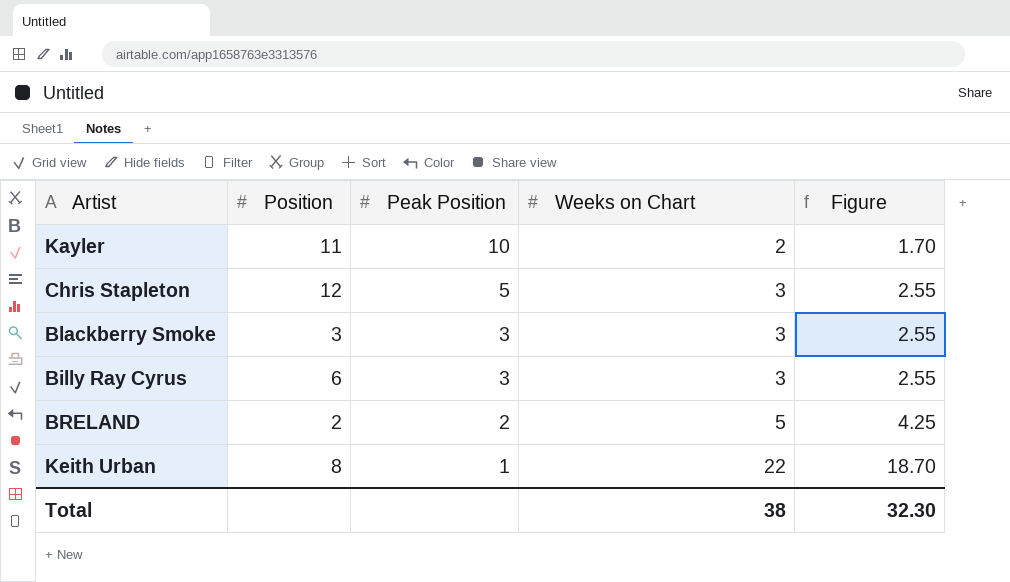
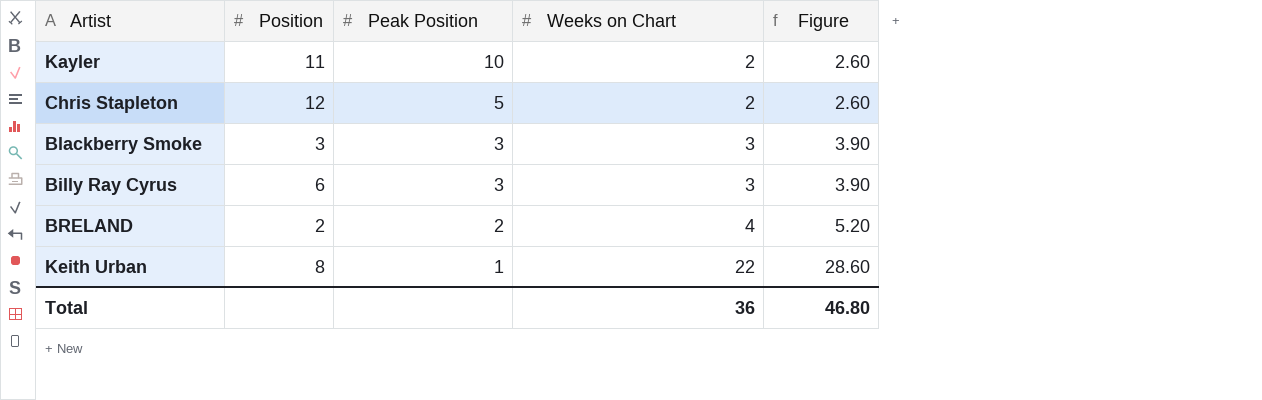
column Figure | formula: [Weeks on Chart] * 0.85 -> [Weeks on Chart] * 1.3
Chris Stapleton | Weeks on Chart: 3 -> 2
BRELAND | Weeks on Chart: 5 -> 4
Total | Weeks on Chart: 38 -> 36
Total | Figure: 32.30 -> 46.80

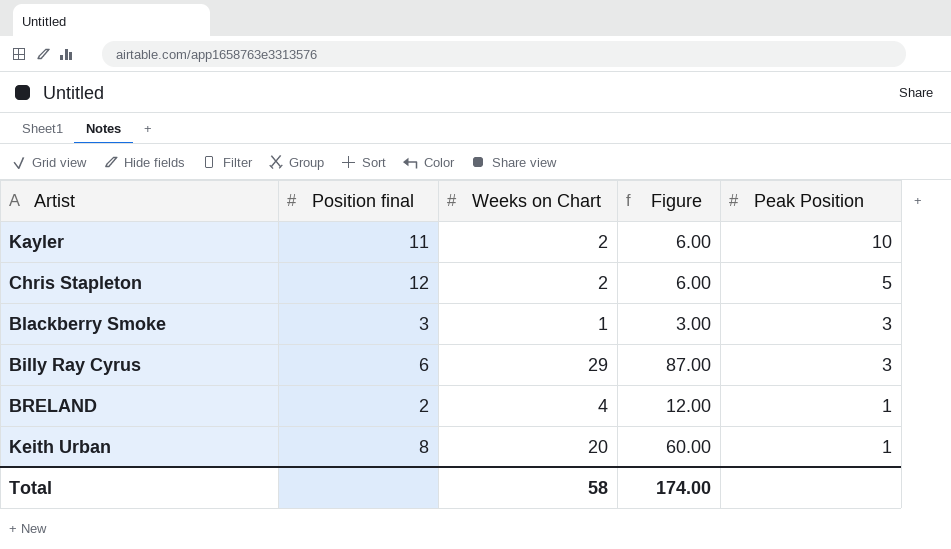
column name: Position -> Position final
column Figure | formula: [Weeks on Chart] * 1.3 -> [Weeks on Chart] * 3
column Peak Position | position: 3 -> 5
Blackberry Smoke | Weeks on Chart: 3 -> 1
Billy Ray Cyrus | Weeks on Chart: 3 -> 29
BRELAND | Peak Position: 2 -> 1
Keith Urban | Weeks on Chart: 22 -> 20
Total | Weeks on Chart: 36 -> 58
Total | Figure: 46.80 -> 174.00

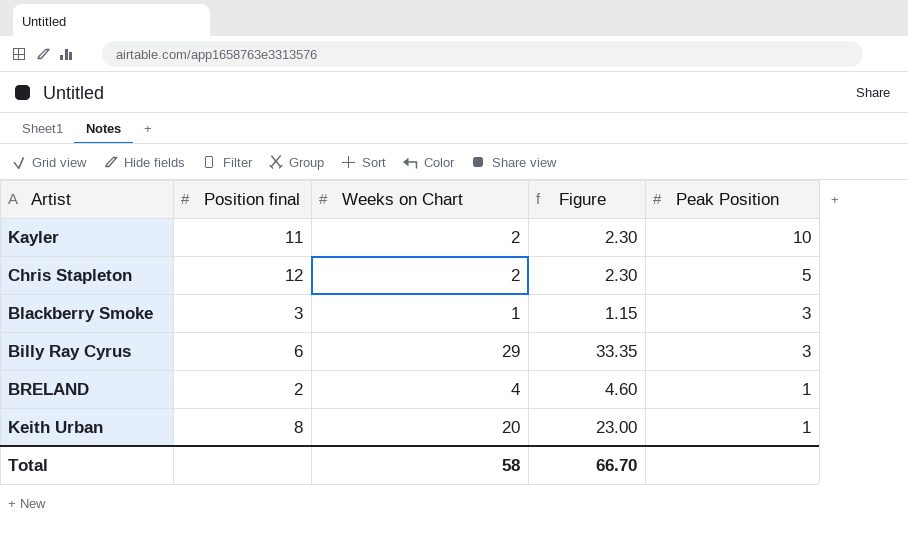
column Figure | formula: [Weeks on Chart] * 3 -> [Weeks on Chart] * 1.15
Total | Figure: 174.00 -> 66.70

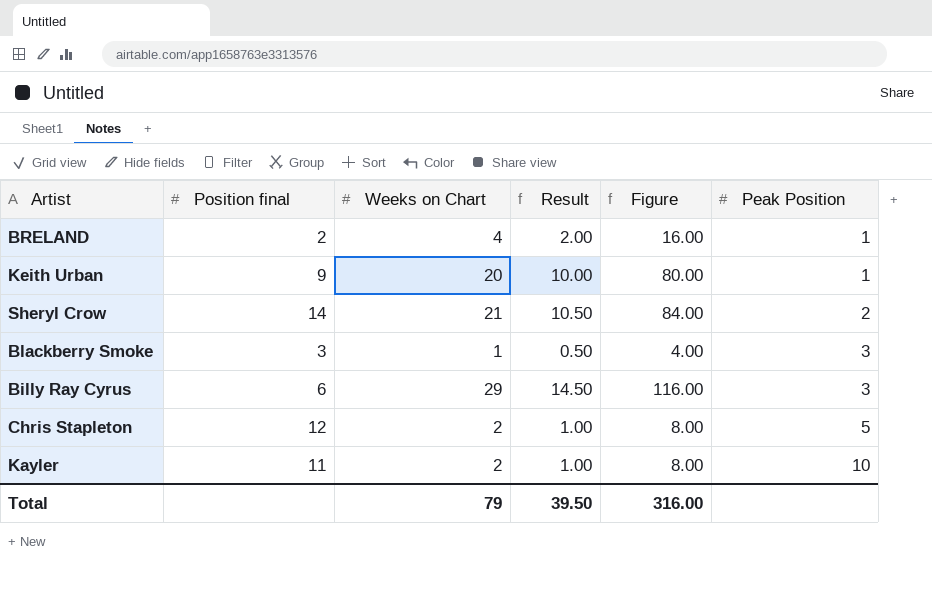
row order: Peak Position descending -> Peak Position ascending
column Result | formula: none -> [Weeks on Chart] * 0.5
column Figure | formula: [Weeks on Chart] * 1.15 -> [Weeks on Chart] * 4
Keith Urban | Position final: 8 -> 9
row Sheryl Crow: none -> 14 | 21 | 10.50 | 84.00 | 2
Total | Weeks on Chart: 58 -> 79
Total | Figure: 66.70 -> 316.00

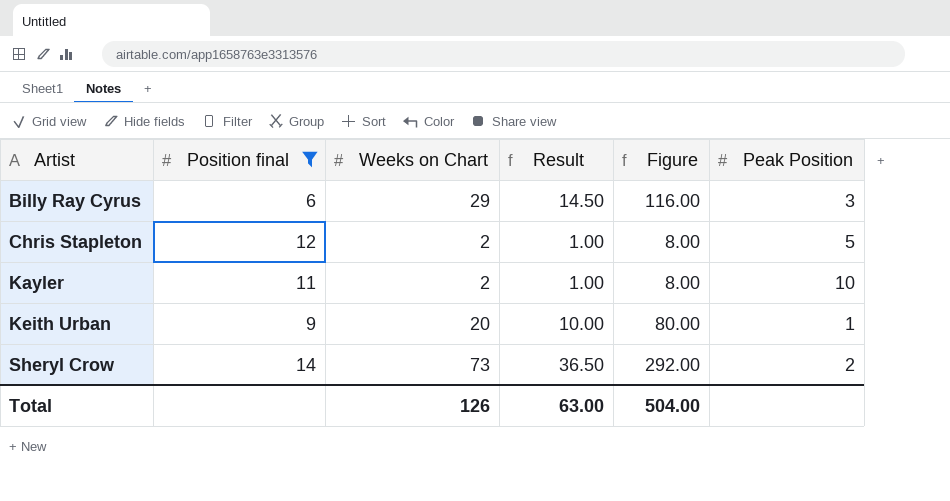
filter: none -> Position final >= 6
row order: Peak Position ascending -> Artist ascending
Sheryl Crow | Weeks on Chart: 21 -> 73
Sheryl Crow | Result: 10.50 -> 36.50
Sheryl Crow | Figure: 84.00 -> 292.00
Total | Weeks on Chart: 79 -> 126
Total | Result: 39.50 -> 63.00
Total | Figure: 316.00 -> 504.00

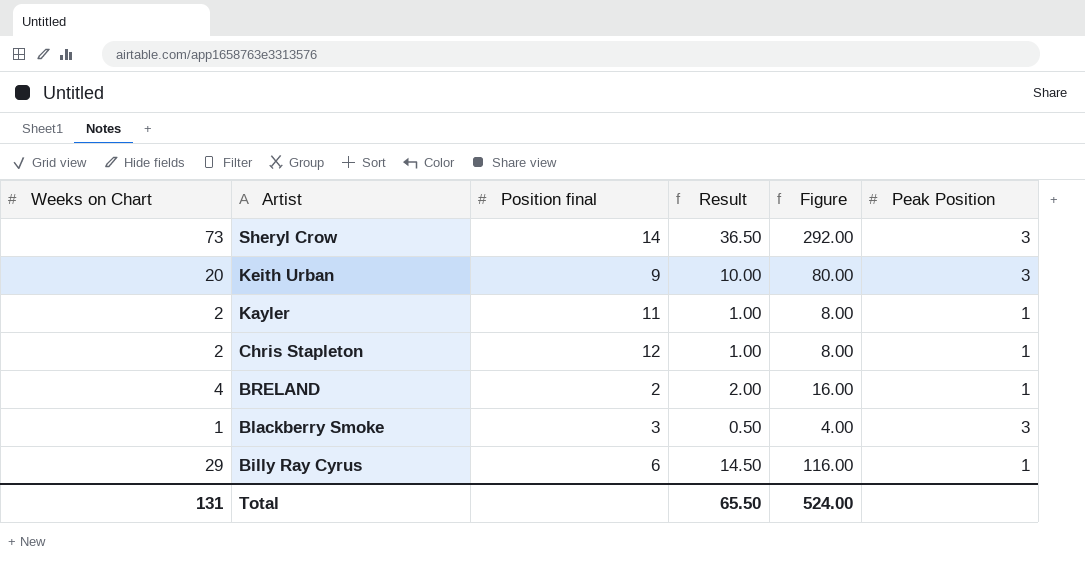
filter: Position final >= 6 -> none
row order: Artist ascending -> Artist descending
column Weeks on Chart | position: 3 -> 1
Sheryl Crow | Peak Position: 2 -> 3
Keith Urban | Peak Position: 1 -> 3
Kayler | Peak Position: 10 -> 1
Chris Stapleton | Peak Position: 5 -> 1
Billy Ray Cyrus | Peak Position: 3 -> 1
Total | Weeks on Chart: 126 -> 131
Total | Result: 63.00 -> 65.50
Total | Figure: 504.00 -> 524.00

